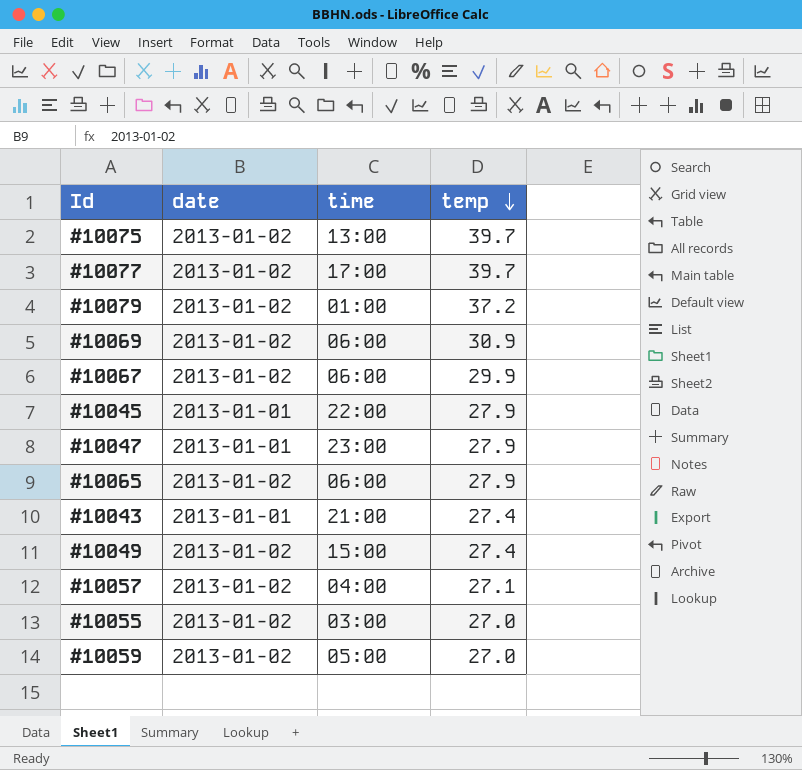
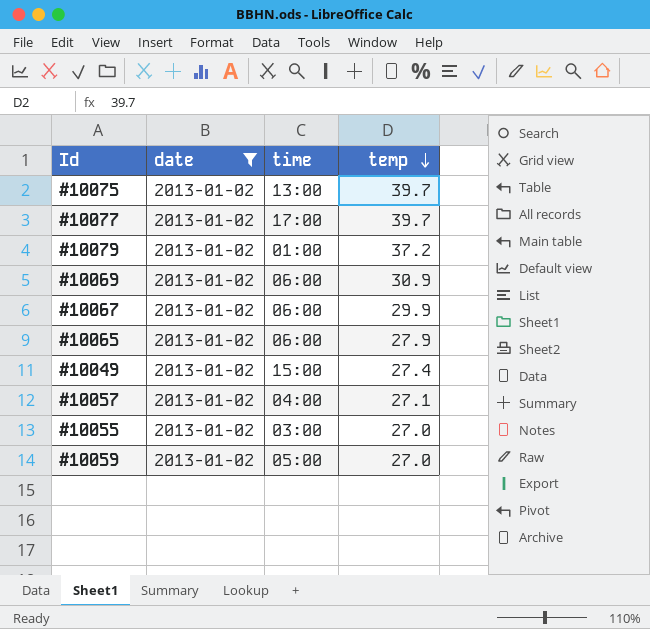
filter: none -> date = 2013-01-02

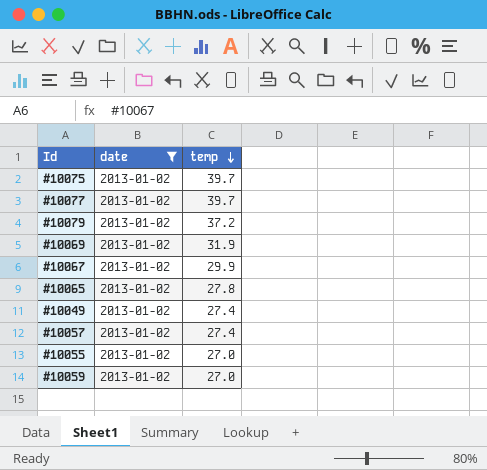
column time | position: 3 -> none
#10069 | temp: 30.9 -> 31.9
#10065 | temp: 27.9 -> 27.8
#10057 | temp: 27.1 -> 27.4

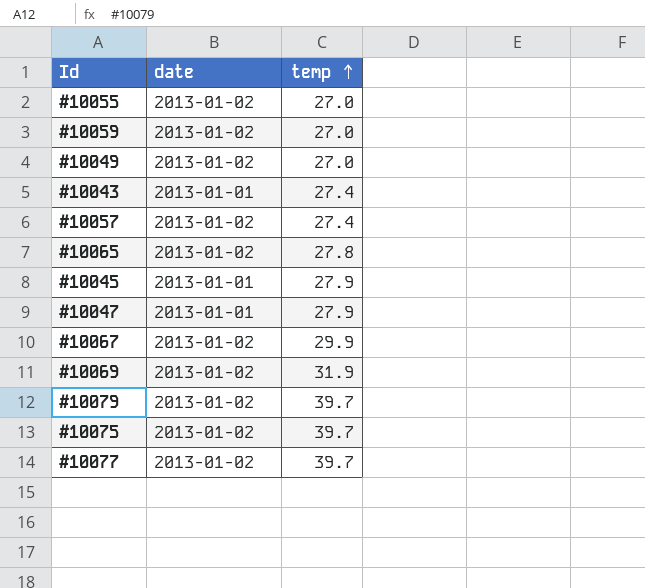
filter: date = 2013-01-02 -> none
row order: temp descending -> temp ascending
#10049 | temp: 27.4 -> 27.0
#10079 | temp: 37.2 -> 39.7

